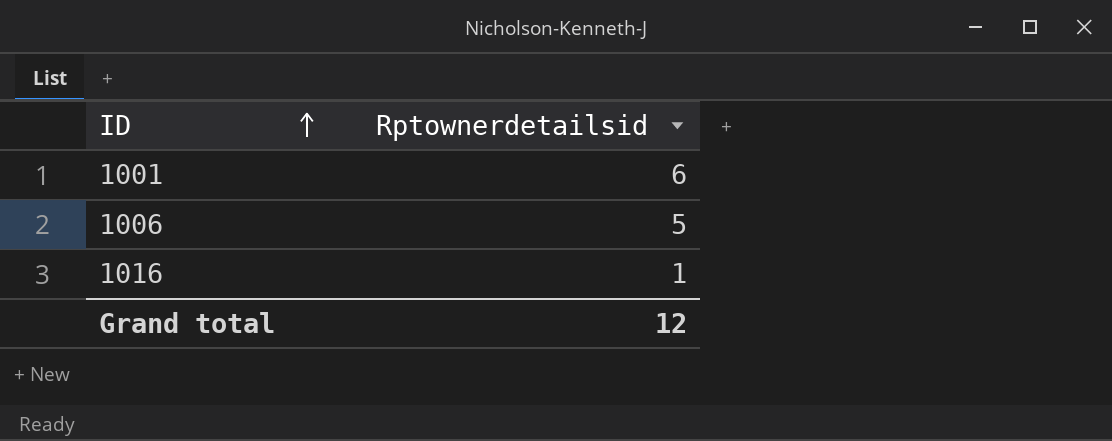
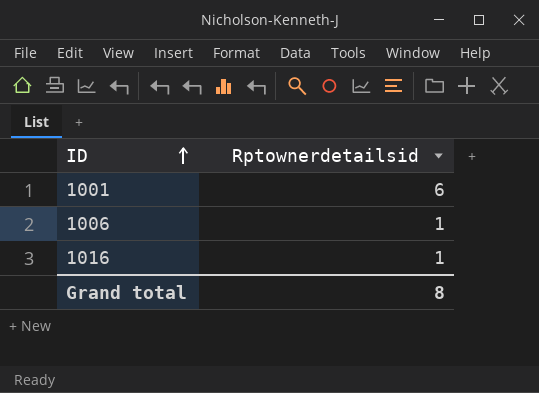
1006 | Rptownerdetailsid: 5 -> 1
Grand total | Rptownerdetailsid: 12 -> 8

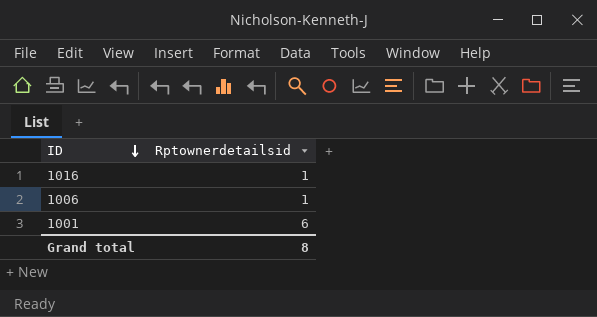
row order: ID ascending -> ID descending

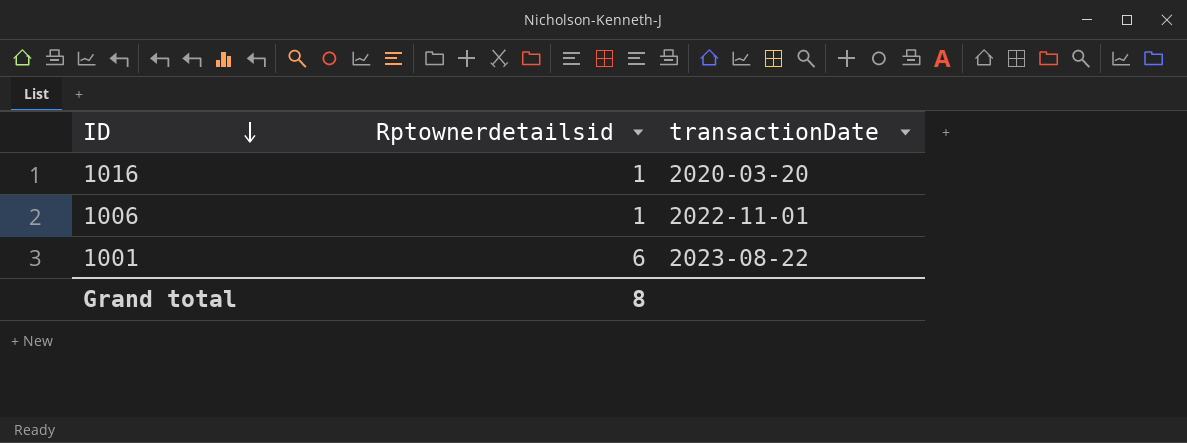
column transactionDate | position: none -> 3

